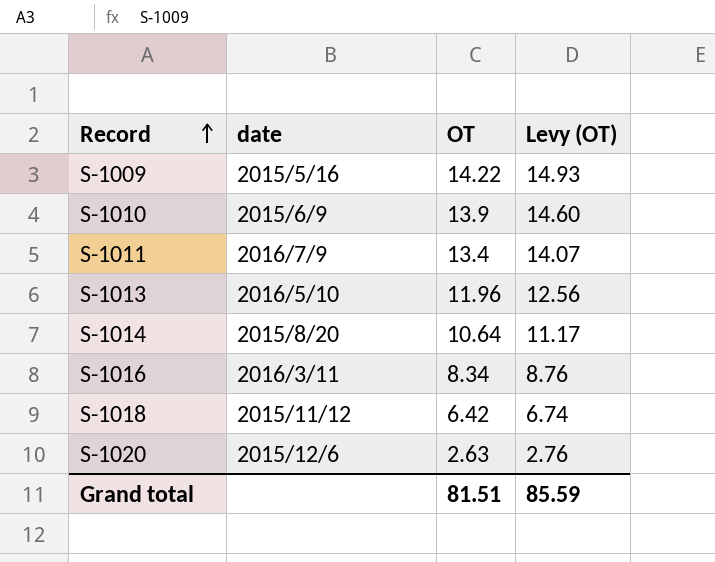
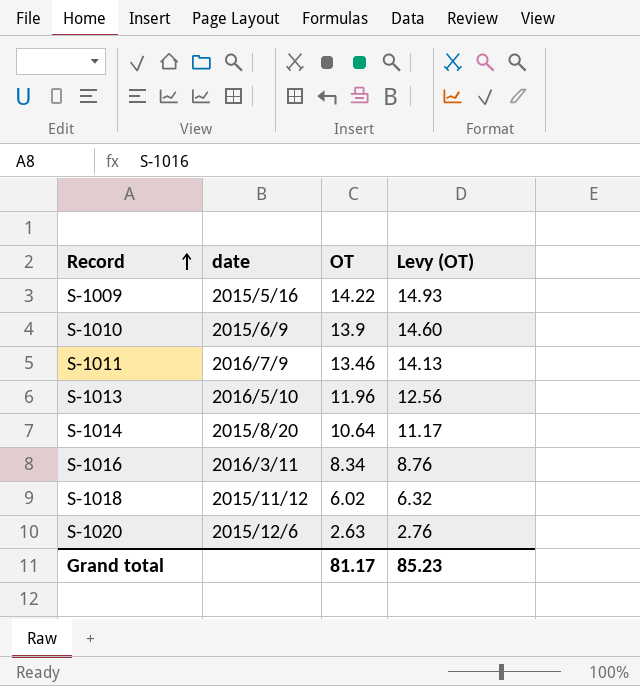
S-1011 | OT: 13.4 -> 13.46
S-1011 | Levy (OT): 14.07 -> 14.13
S-1018 | OT: 6.42 -> 6.02
S-1018 | Levy (OT): 6.74 -> 6.32
Grand total | OT: 81.51 -> 81.17
Grand total | Levy (OT): 85.59 -> 85.23

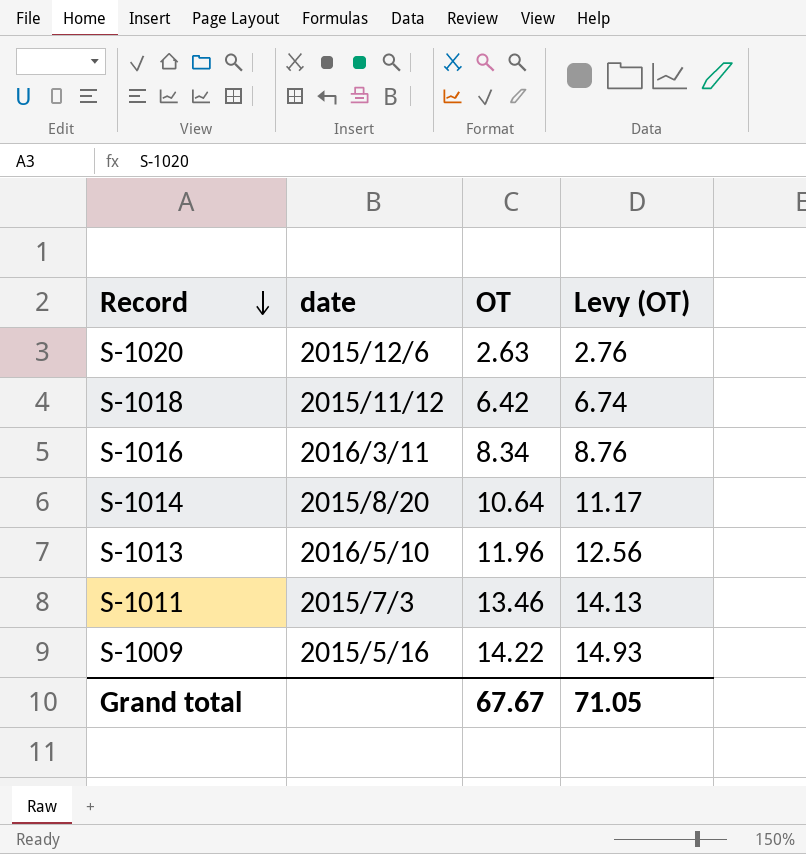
row order: Record ascending -> Record descending
row S-1010: 2015/6/9 | 13.9 | 14.60 -> none
S-1018 | OT: 6.02 -> 6.42
S-1018 | Levy (OT): 6.32 -> 6.74
S-1011 | date: 2016/7/9 -> 2015/7/3
Grand total | OT: 81.17 -> 67.67
Grand total | Levy (OT): 85.23 -> 71.05

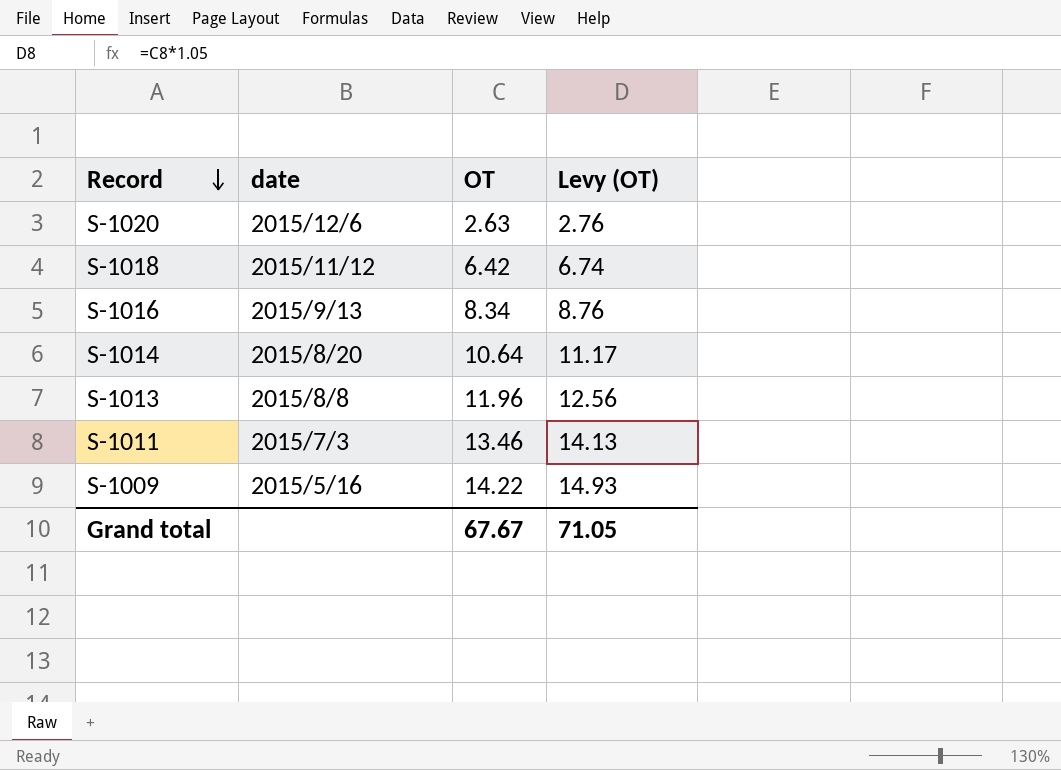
S-1016 | date: 2016/3/11 -> 2015/9/13
S-1013 | date: 2016/5/10 -> 2015/8/8

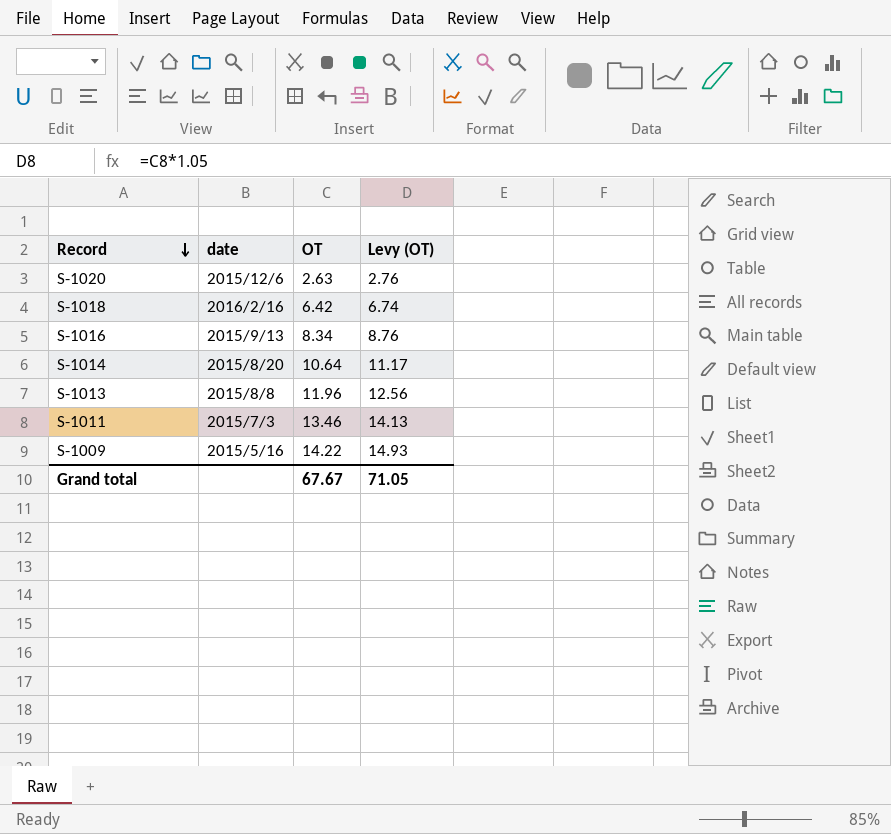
S-1018 | date: 2015/11/12 -> 2016/2/16

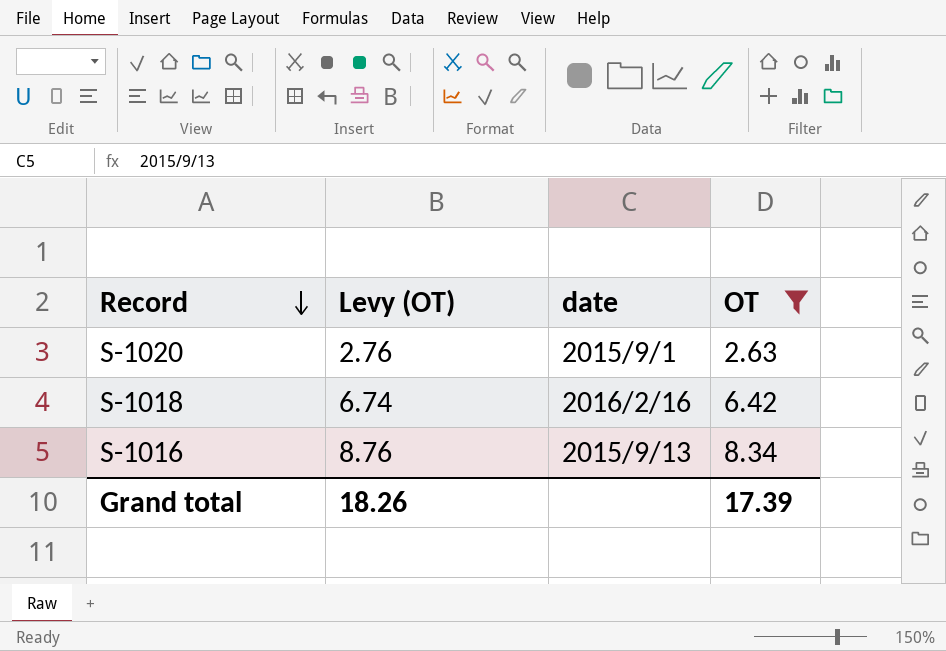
filter: none -> OT <= 8.34
column Levy (OT) | position: 4 -> 2
S-1020 | date: 2015/12/6 -> 2015/9/1
Grand total | Levy (OT): 71.05 -> 18.26
Grand total | OT: 67.67 -> 17.39

